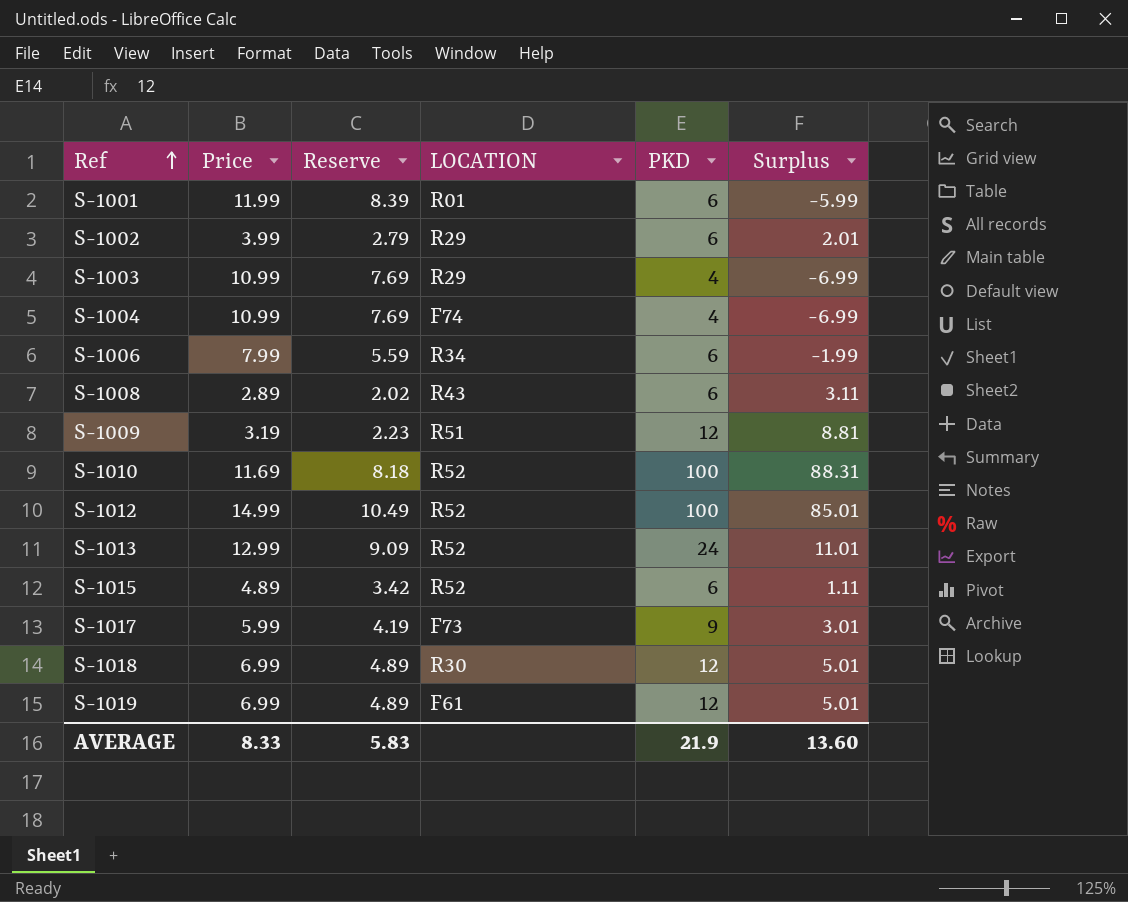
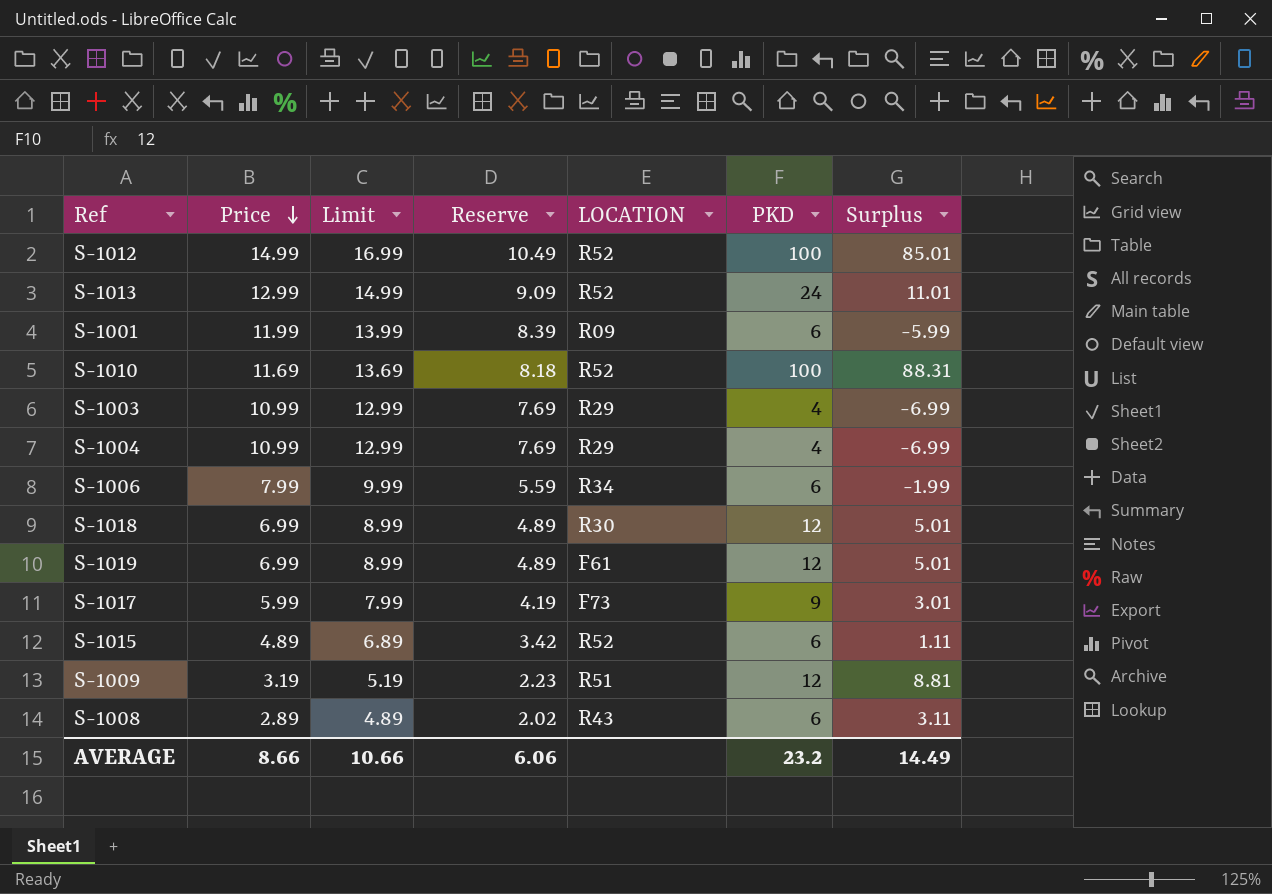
row order: Ref ascending -> Price descending
column Limit | formula: none -> [Price] + 2
row S-1002: 3.99 | 2.79 | R29 | 6 | 2.01 -> none
S-1001 | LOCATION: R01 -> R09
S-1004 | LOCATION: F74 -> R29
AVERAGE | Price: 8.33 -> 8.66
AVERAGE | Reserve: 5.83 -> 6.06
AVERAGE | PKD: 21.9 -> 23.2
AVERAGE | Surplus: 13.60 -> 14.49

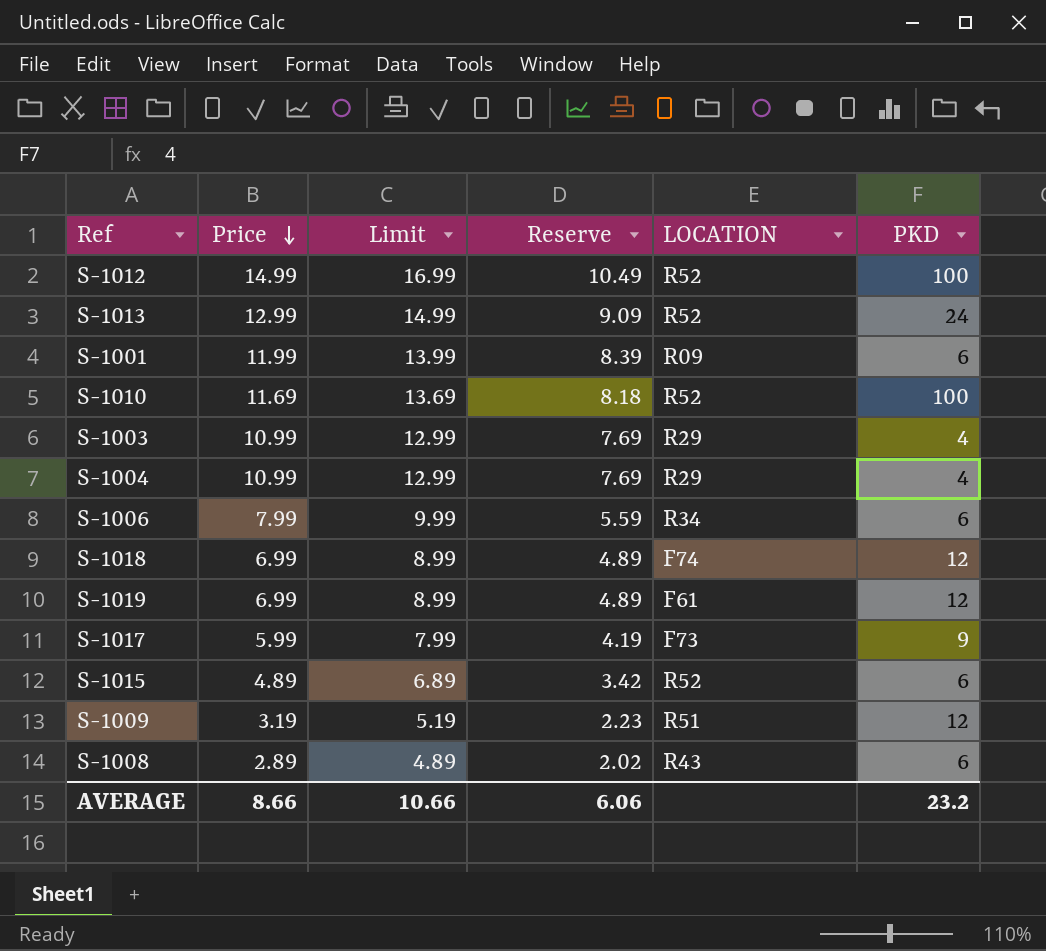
column Surplus | formula: [PKD] - [Price] -> none
S-1018 | LOCATION: R30 -> F74

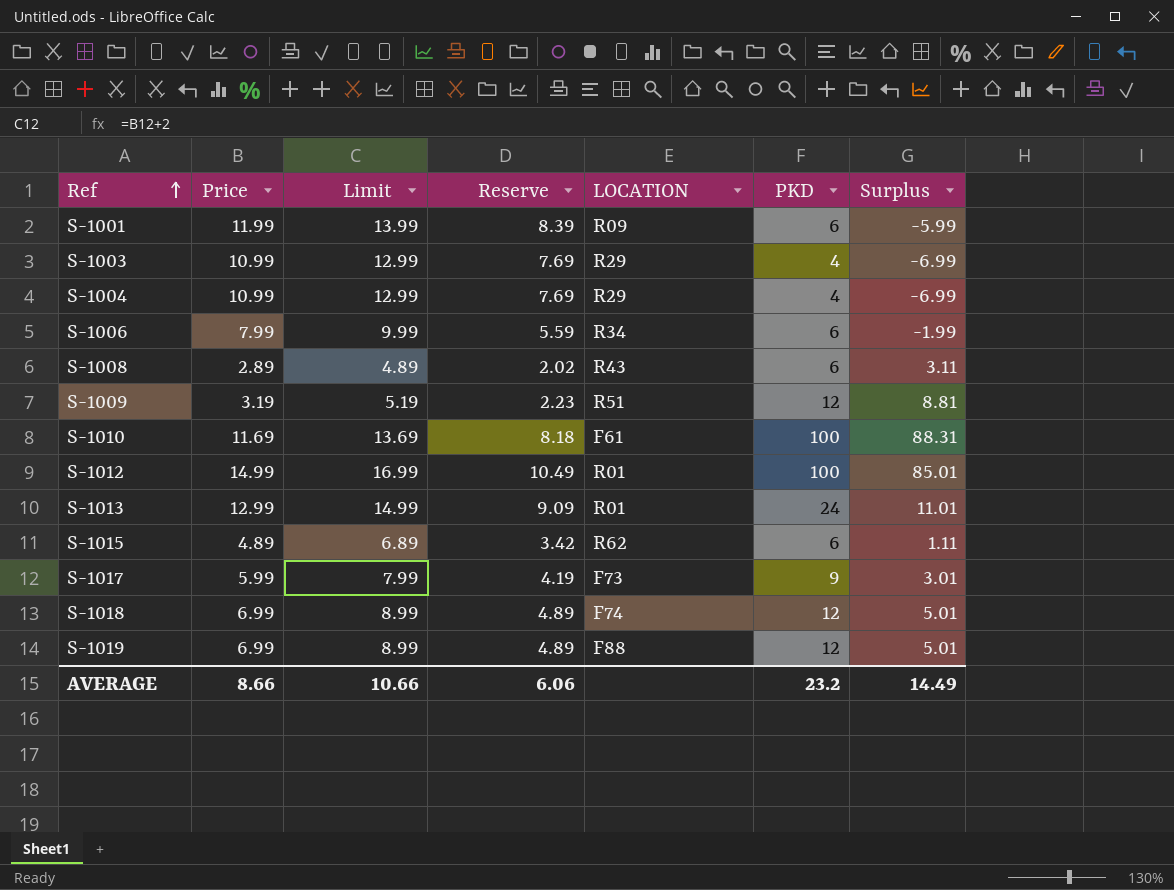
row order: Price descending -> Ref ascending
column Surplus | formula: none -> [PKD] - [Price]
S-1010 | LOCATION: R52 -> F61
S-1012 | LOCATION: R52 -> R01
S-1013 | LOCATION: R52 -> R01
S-1015 | LOCATION: R52 -> R62
S-1019 | LOCATION: F61 -> F88

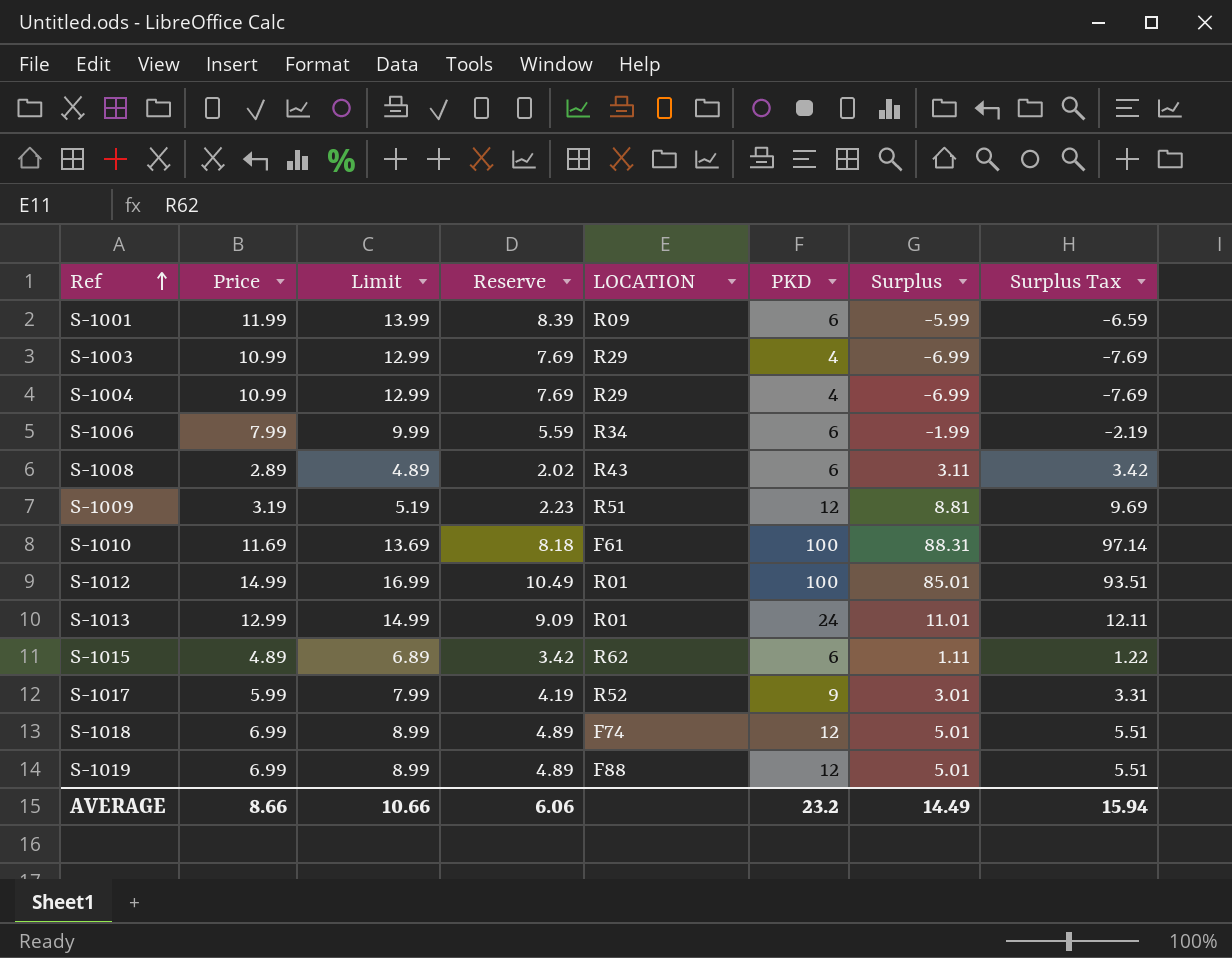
column Surplus Tax | formula: none -> [Surplus] * 1.1
S-1017 | LOCATION: F73 -> R52

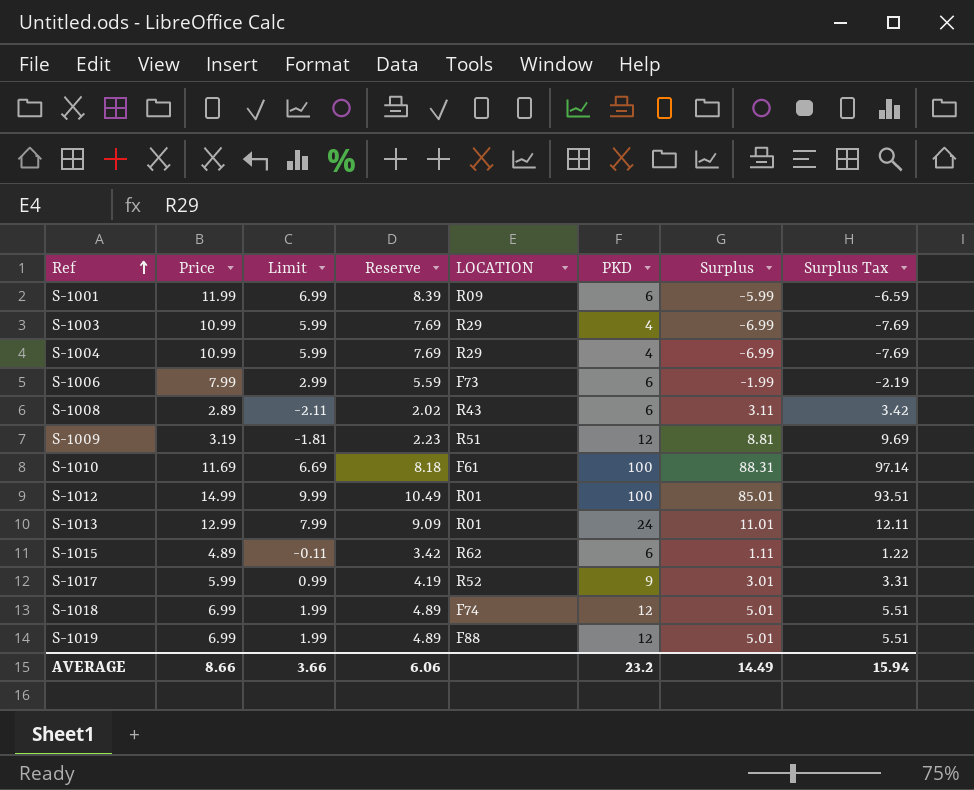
column Limit | formula: [Price] + 2 -> [Price] - 5
S-1006 | LOCATION: R34 -> F73
AVERAGE | Limit: 10.66 -> 3.66

